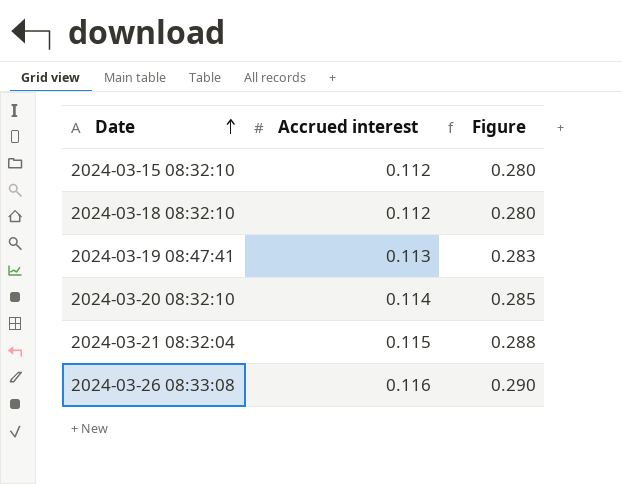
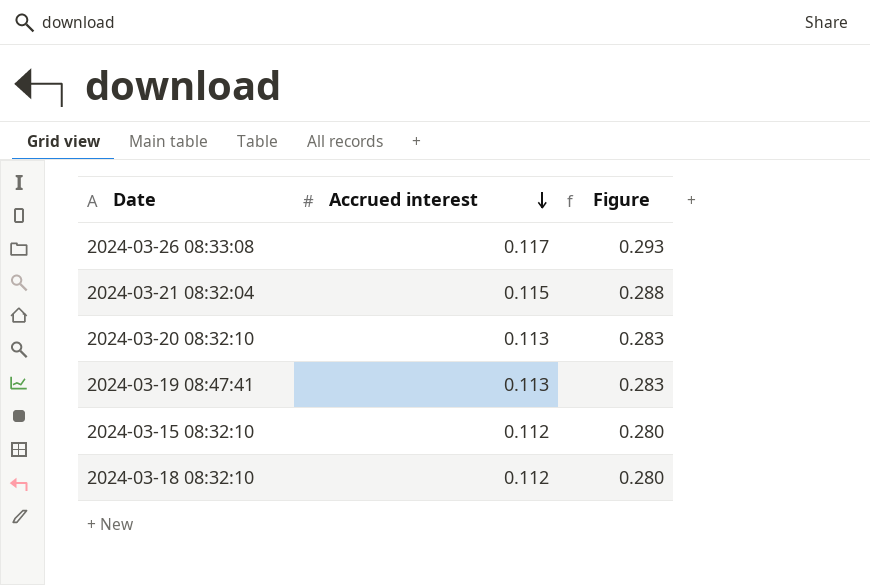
row order: Date ascending -> Accrued interest descending
2024-03-26 08:33:08 | Accrued interest: 0.116 -> 0.117
2024-03-26 08:33:08 | Figure: 0.290 -> 0.293
2024-03-20 08:32:10 | Accrued interest: 0.114 -> 0.113
2024-03-20 08:32:10 | Figure: 0.285 -> 0.283

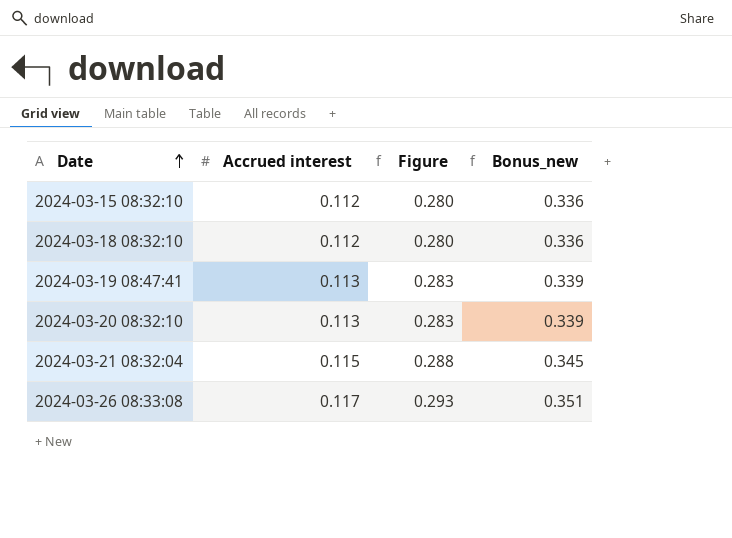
row order: Accrued interest descending -> Date ascending
column Bonus_new | formula: none -> [Accrued interest] * 3

